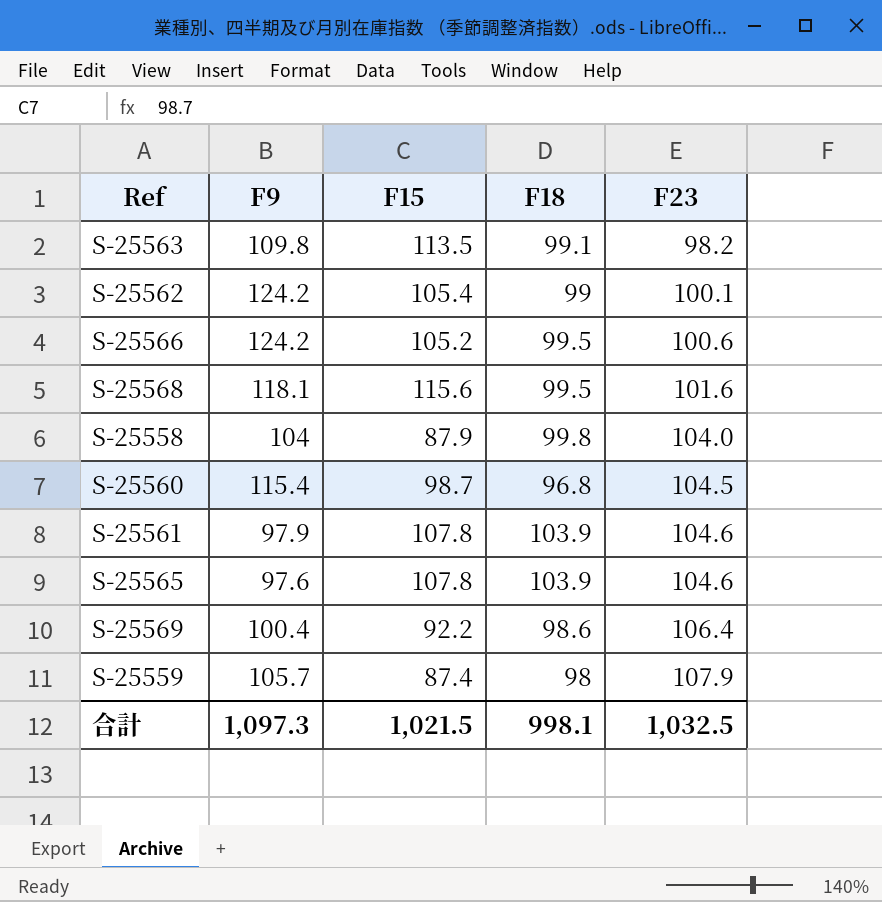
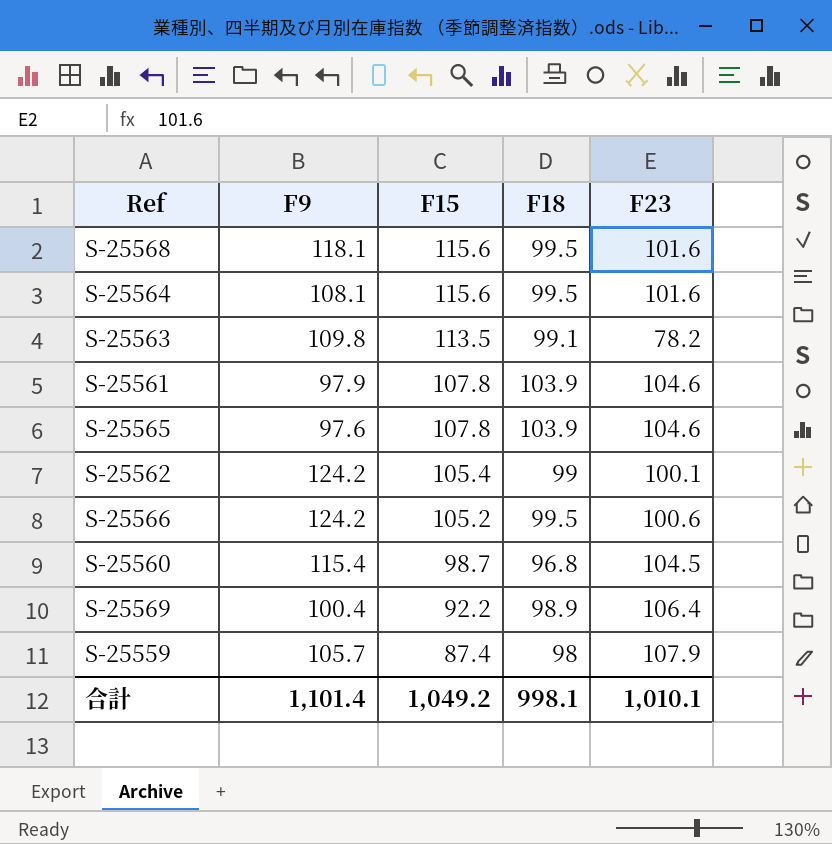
row order: F23 ascending -> F15 descending
row S-25558: 104 | 87.9 | 99.8 | 104.0 -> none
row S-25564: none -> 108.1 | 115.6 | 99.5 | 101.6
S-25563 | F23: 98.2 -> 78.2
S-25569 | F18: 98.6 -> 98.9
合計 | F9: 1,097.3 -> 1,101.4
合計 | F15: 1,021.5 -> 1,049.2
合計 | F23: 1,032.5 -> 1,010.1

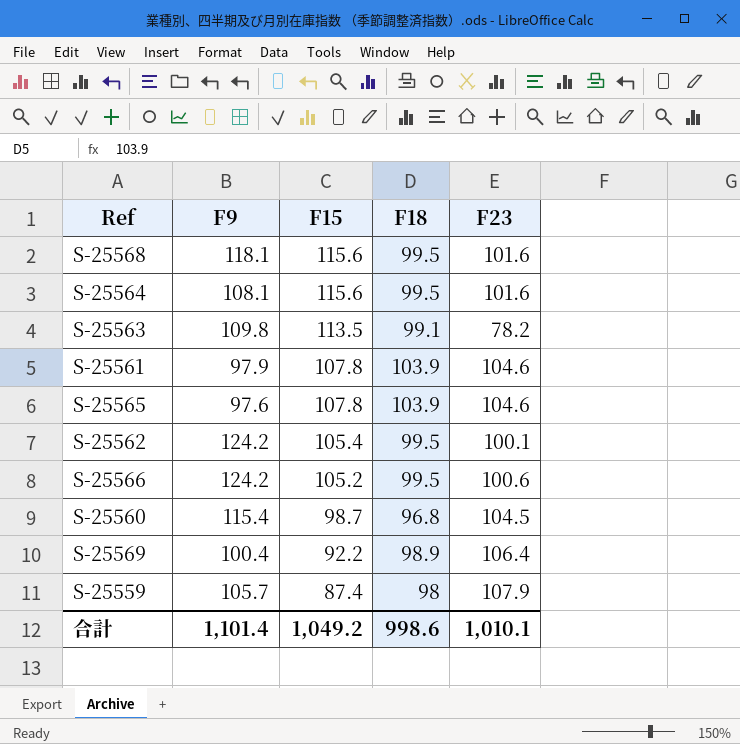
S-25562 | F18: 99 -> 99.5
合計 | F18: 998.1 -> 998.6

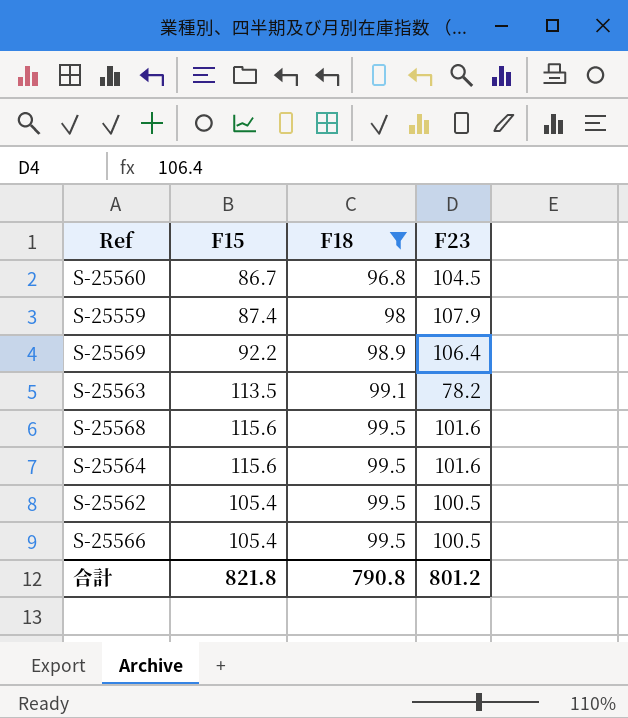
filter: none -> F18 != 103.9
row order: F15 descending -> F18 ascending
column F9 | position: 2 -> none
S-25560 | F15: 98.7 -> 86.7
S-25562 | F23: 100.1 -> 100.5
S-25566 | F15: 105.2 -> 105.4
S-25566 | F23: 100.6 -> 100.5
合計 | F15: 1,049.2 -> 821.8
合計 | F18: 998.6 -> 790.8
合計 | F23: 1,010.1 -> 801.2

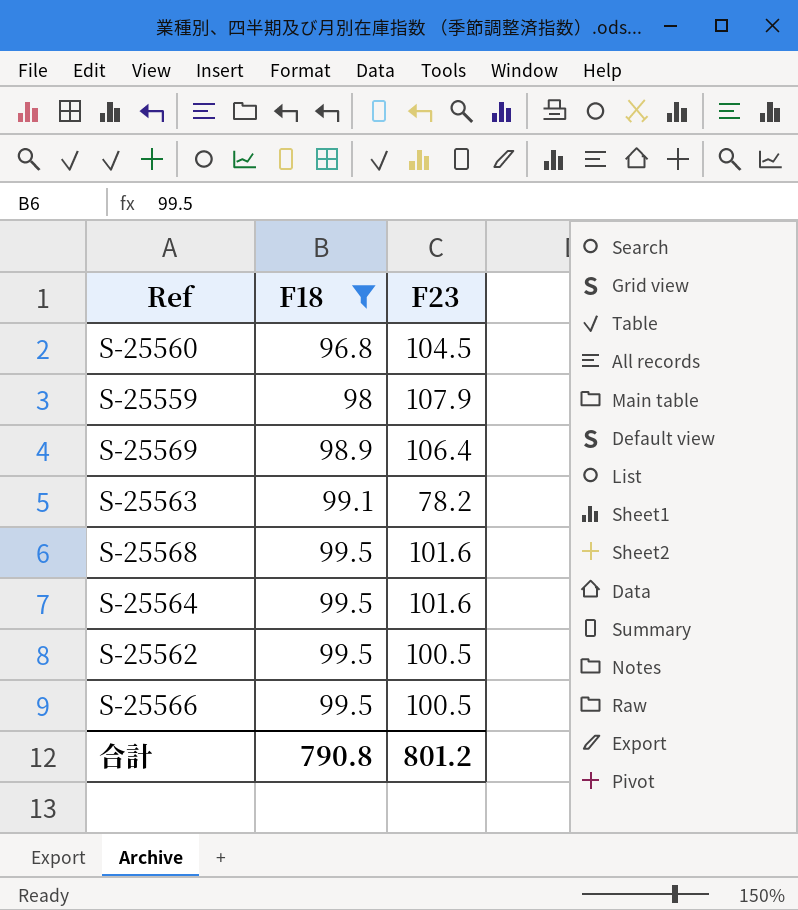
column F15 | position: 2 -> none

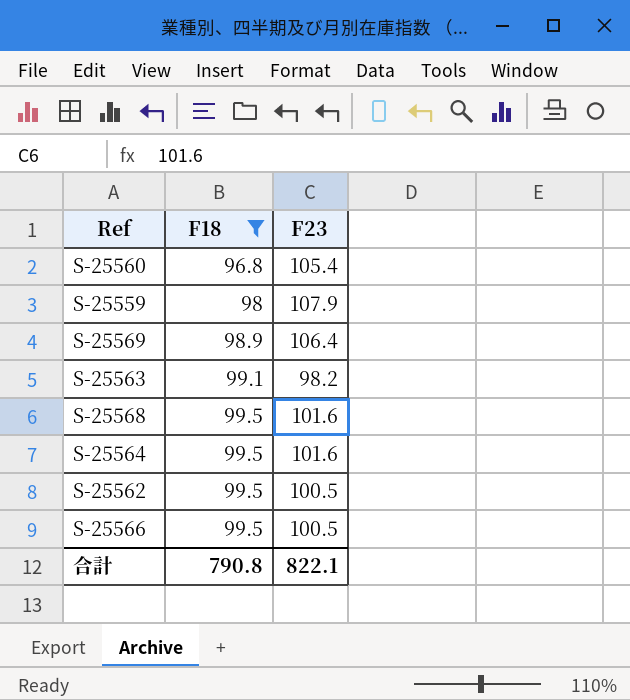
S-25560 | F23: 104.5 -> 105.4
S-25563 | F23: 78.2 -> 98.2
合計 | F23: 801.2 -> 822.1

